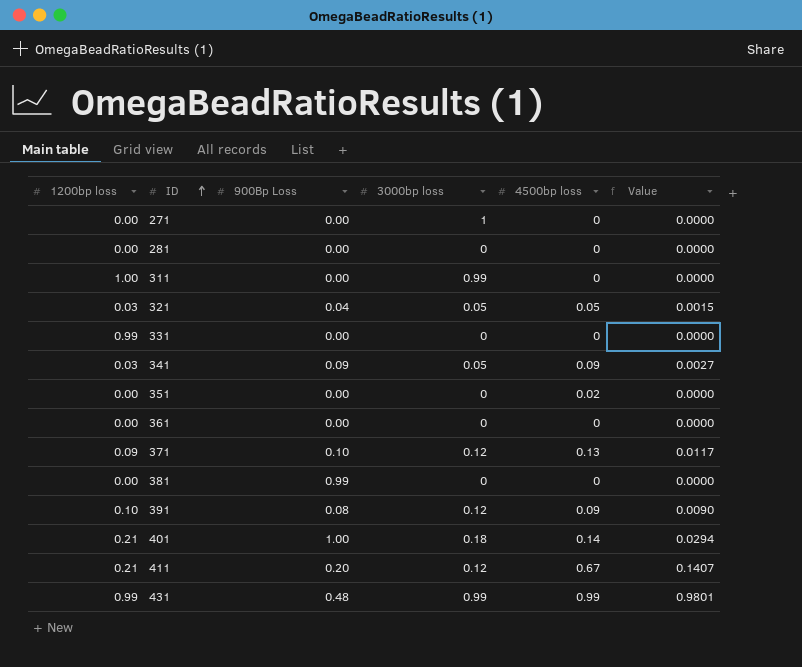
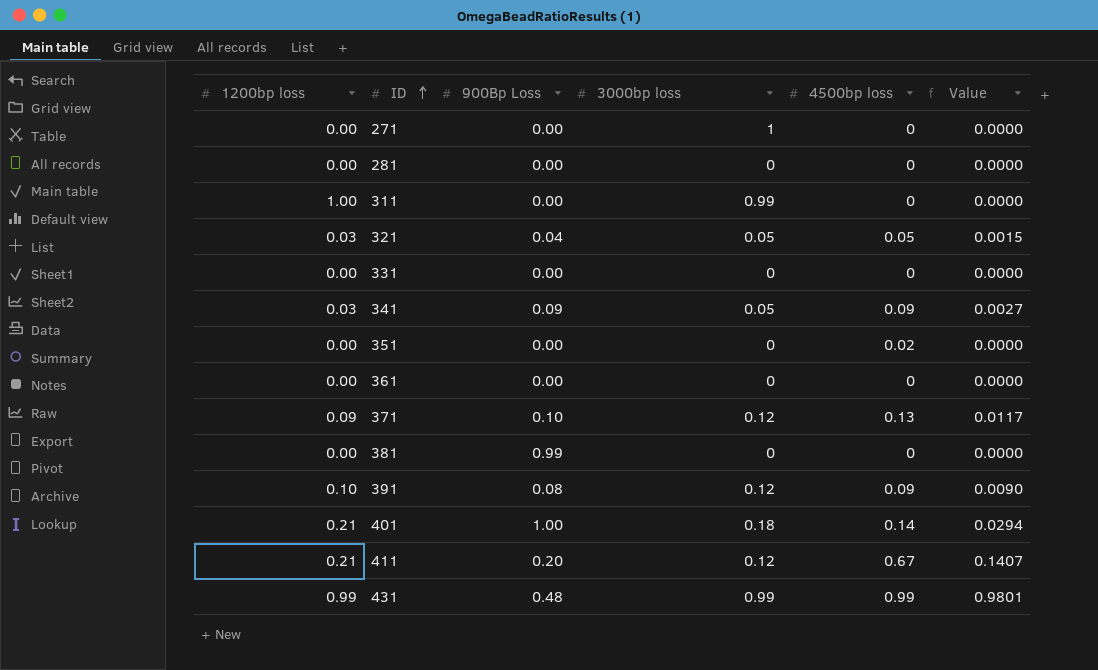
331 | 1200bp loss: 0.99 -> 0.00

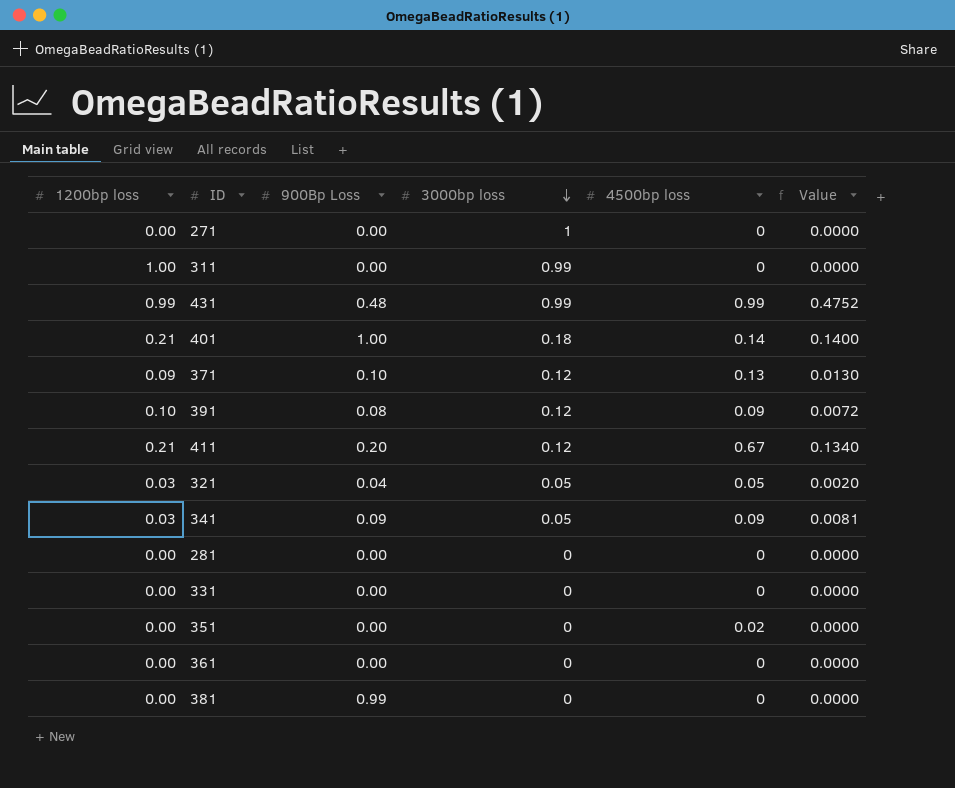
row order: ID ascending -> 3000bp loss descending
column Value | formula: [1200bp loss] * [4500bp loss] -> [900Bp Loss] * [4500bp loss]

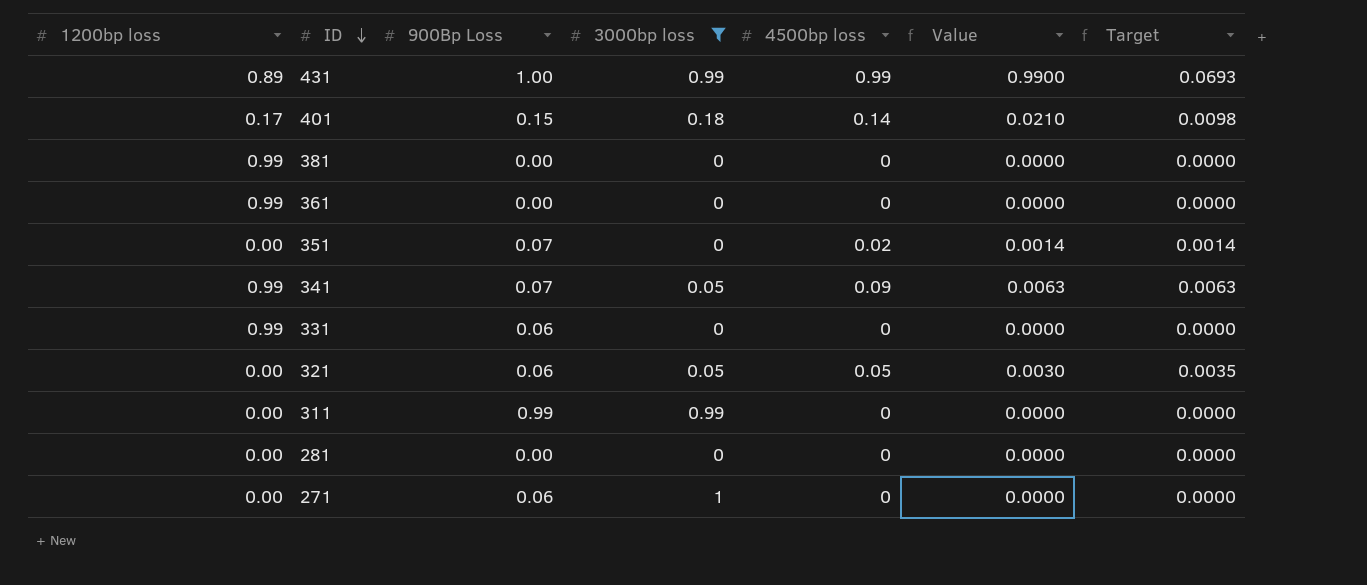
filter: none -> 3000bp loss != 0.12
row order: 3000bp loss descending -> ID descending
column Target | formula: none -> [4500bp loss] * 0.07
431 | 1200bp loss: 0.99 -> 0.89
431 | 900Bp Loss: 0.48 -> 1.00
431 | Value: 0.4752 -> 0.9900
401 | 1200bp loss: 0.21 -> 0.17
401 | 900Bp Loss: 1.00 -> 0.15
401 | Value: 0.1400 -> 0.0210
381 | 1200bp loss: 0.00 -> 0.99
381 | 900Bp Loss: 0.99 -> 0.00
361 | 1200bp loss: 0.00 -> 0.99
351 | 900Bp Loss: 0.00 -> 0.07
351 | Value: 0.0000 -> 0.0014
341 | 1200bp loss: 0.03 -> 0.99
341 | 900Bp Loss: 0.09 -> 0.07
341 | Value: 0.0081 -> 0.0063
331 | 1200bp loss: 0.00 -> 0.99
331 | 900Bp Loss: 0.00 -> 0.06
321 | 1200bp loss: 0.03 -> 0.00
321 | 900Bp Loss: 0.04 -> 0.06
321 | Value: 0.0020 -> 0.0030
311 | 1200bp loss: 1.00 -> 0.00
311 | 900Bp Loss: 0.00 -> 0.99
271 | 900Bp Loss: 0.00 -> 0.06

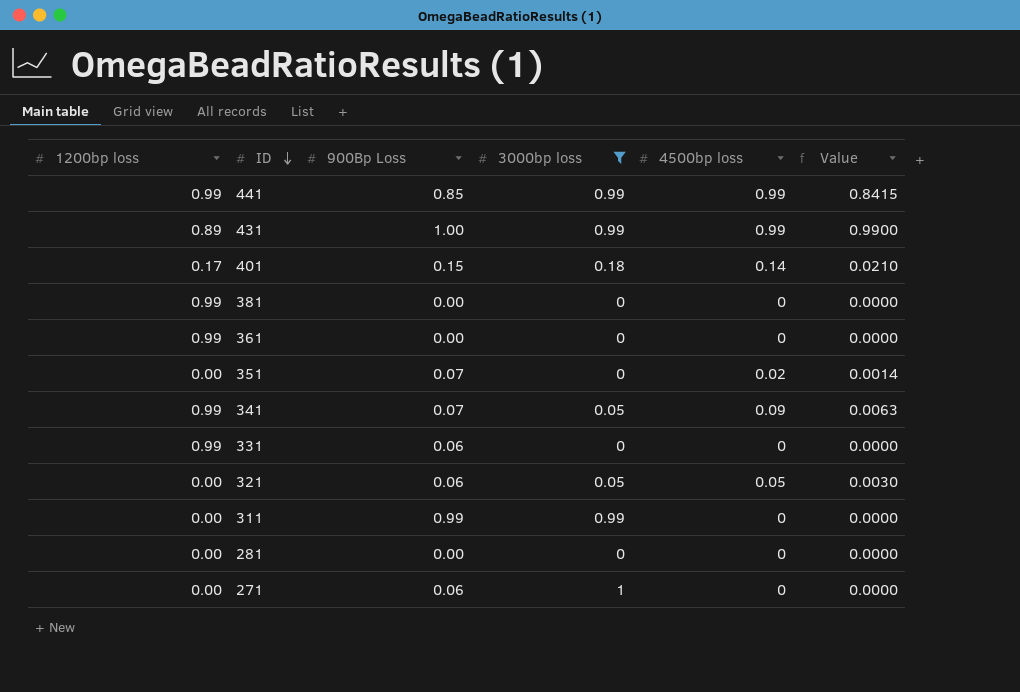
column Target | formula: [4500bp loss] * 0.07 -> none
row 441: none -> 0.99 | 0.85 | 0.99 | 0.99 | 0.8415

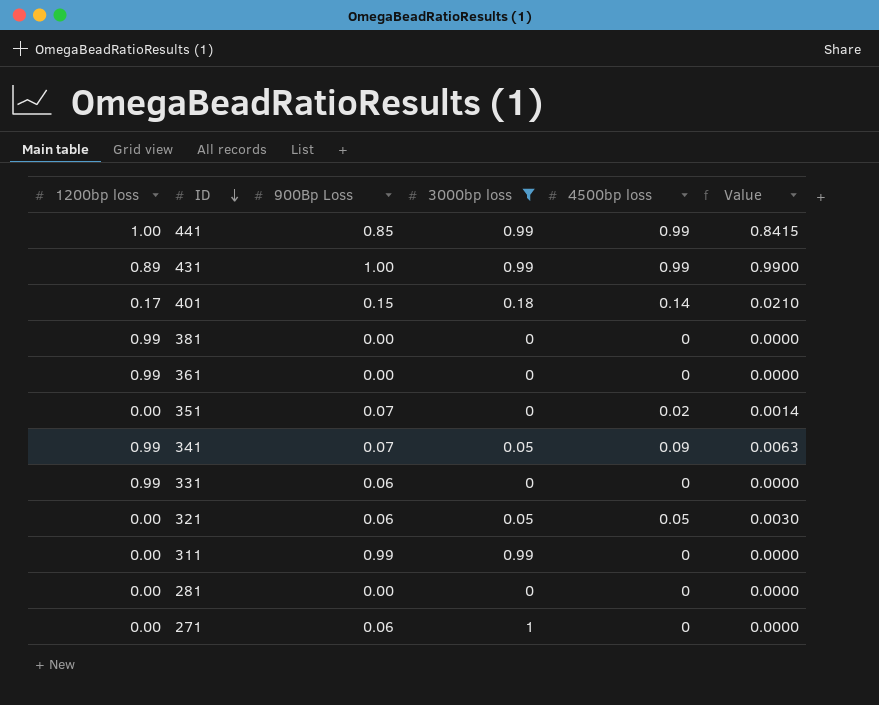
441 | 1200bp loss: 0.99 -> 1.00

